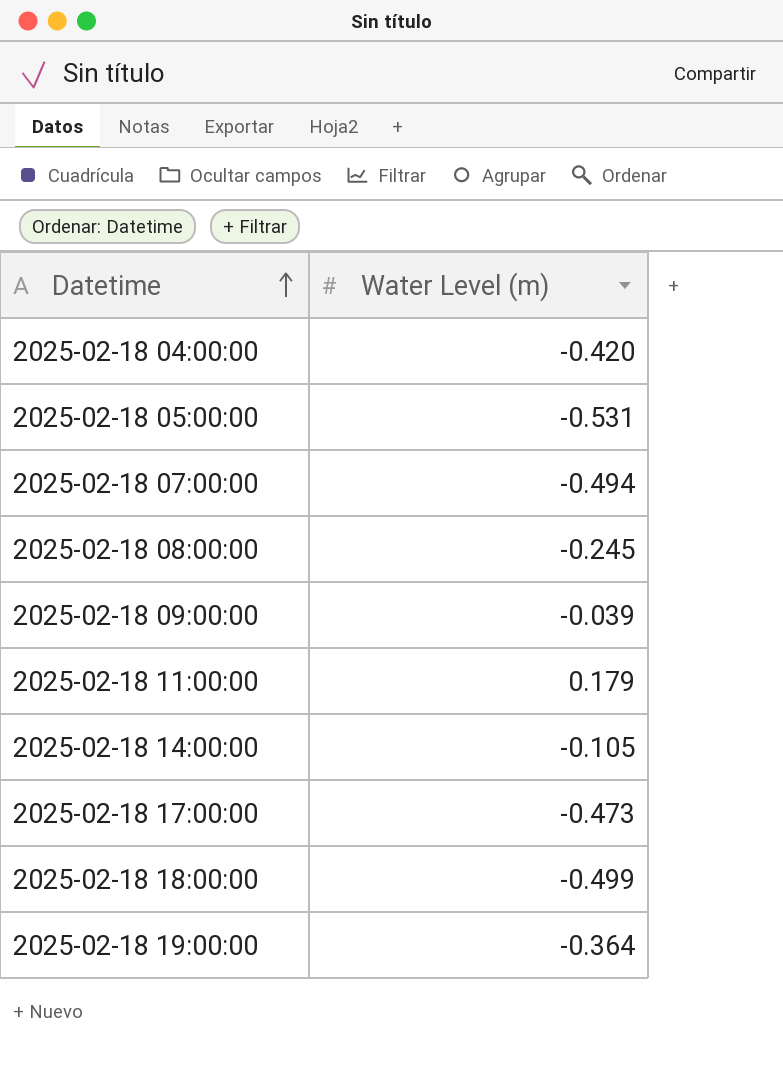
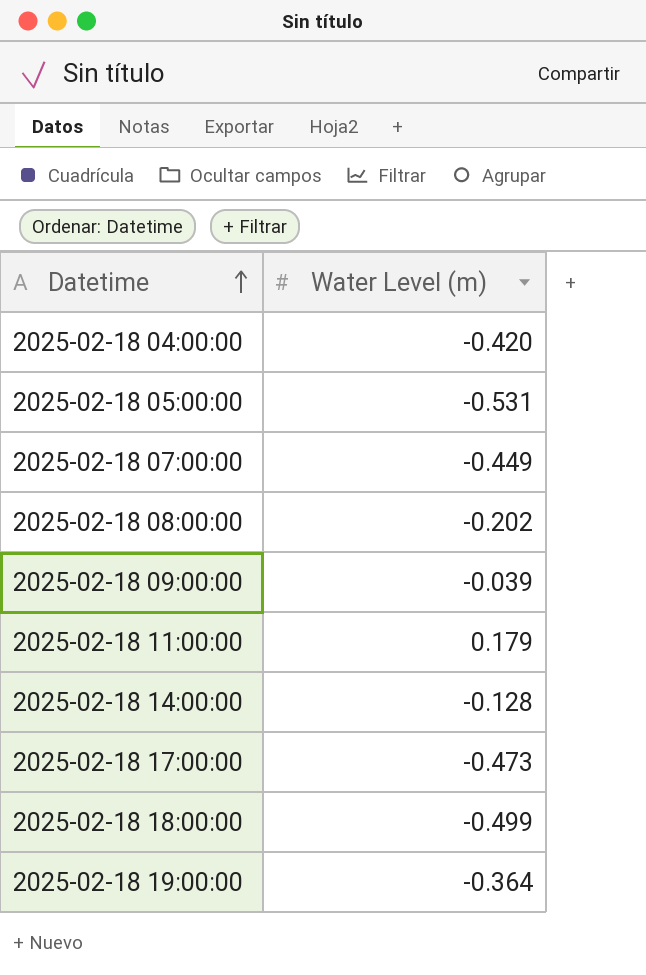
2025-02-18 07:00:00 | Water Level (m): -0.494 -> -0.449
2025-02-18 08:00:00 | Water Level (m): -0.245 -> -0.202
2025-02-18 14:00:00 | Water Level (m): -0.105 -> -0.128

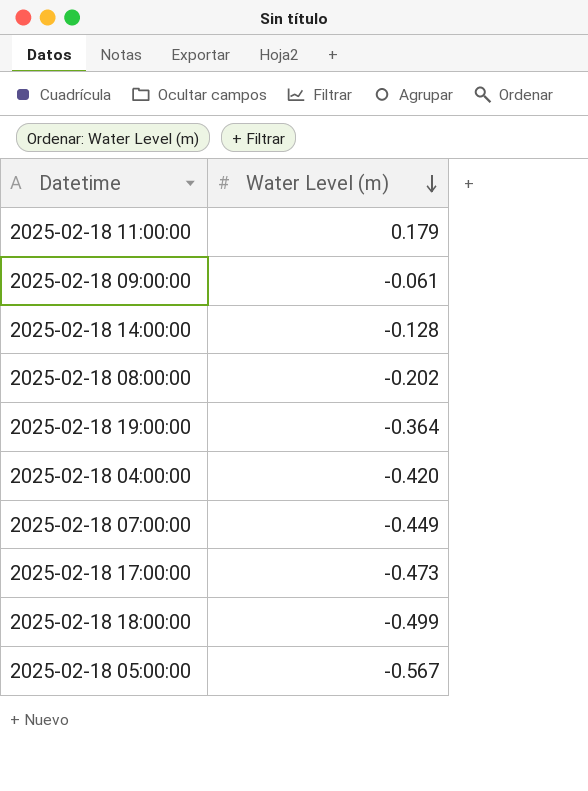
row order: Datetime ascending -> Water Level (m) descending
2025-02-18 09:00:00 | Water Level (m): -0.039 -> -0.061
2025-02-18 05:00:00 | Water Level (m): -0.531 -> -0.567

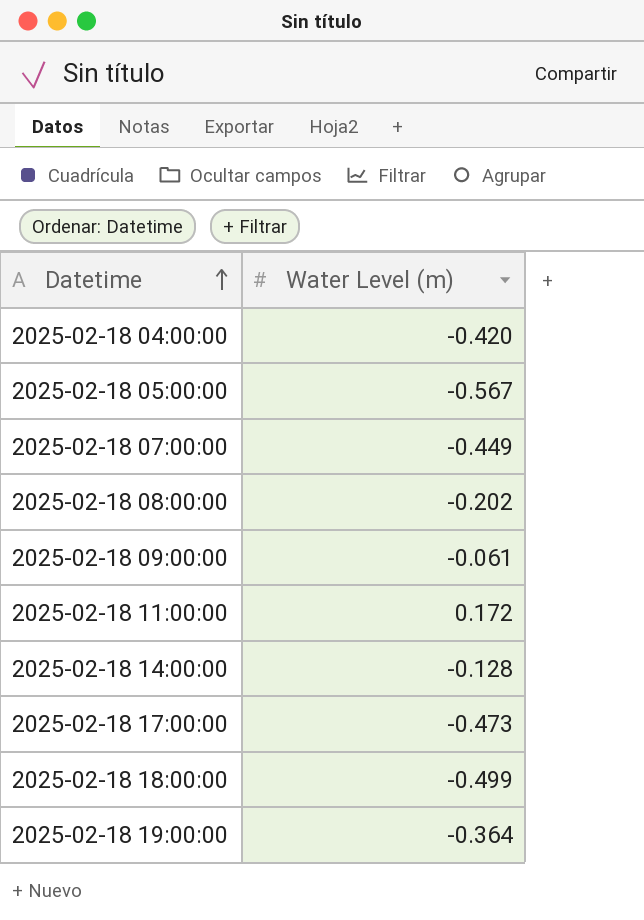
row order: Water Level (m) descending -> Datetime ascending
2025-02-18 11:00:00 | Water Level (m): 0.179 -> 0.172

